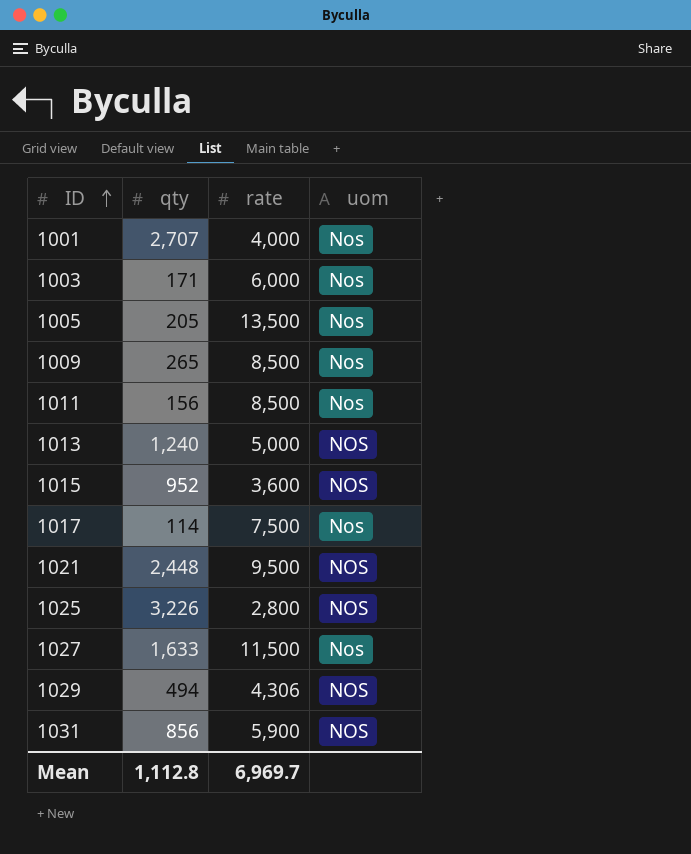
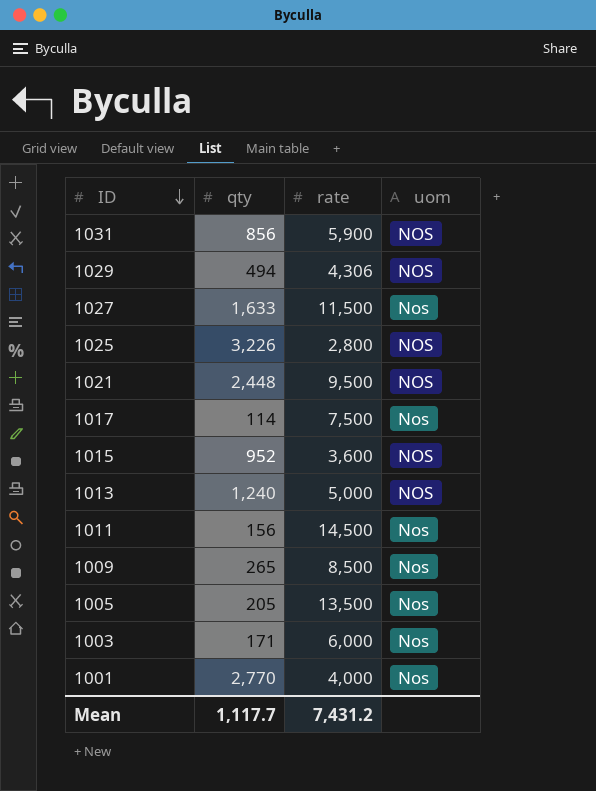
row order: ID ascending -> ID descending
1011 | rate: 8,500 -> 14,500
1001 | qty: 2,707 -> 2,770
Mean | qty: 1,112.8 -> 1,117.7
Mean | rate: 6,969.7 -> 7,431.2

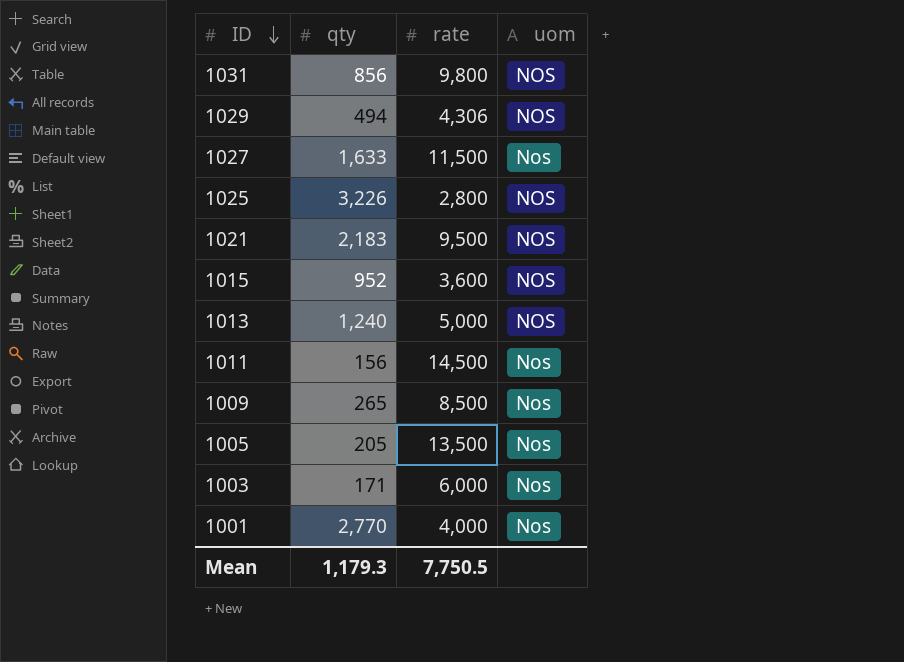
row 1017: 114 | 7,500 | Nos -> none
1031 | rate: 5,900 -> 9,800
1021 | qty: 2,448 -> 2,183
Mean | qty: 1,117.7 -> 1,179.3
Mean | rate: 7,431.2 -> 7,750.5

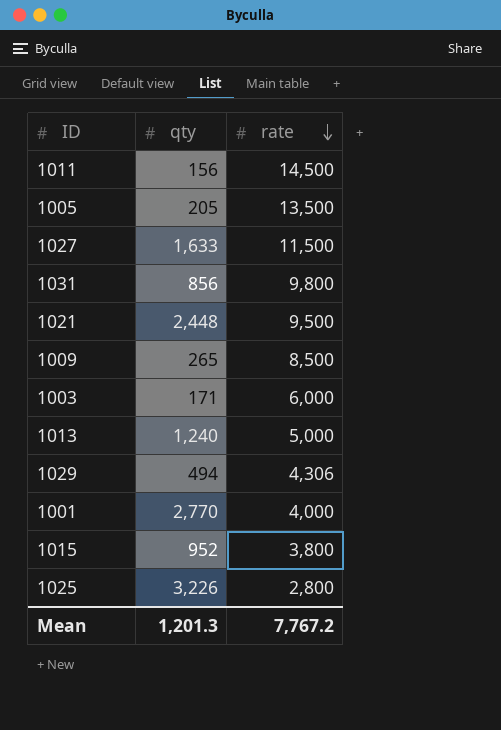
row order: ID descending -> rate descending
column uom | position: 4 -> none
1021 | qty: 2,183 -> 2,448
1015 | rate: 3,600 -> 3,800
Mean | qty: 1,179.3 -> 1,201.3
Mean | rate: 7,750.5 -> 7,767.2

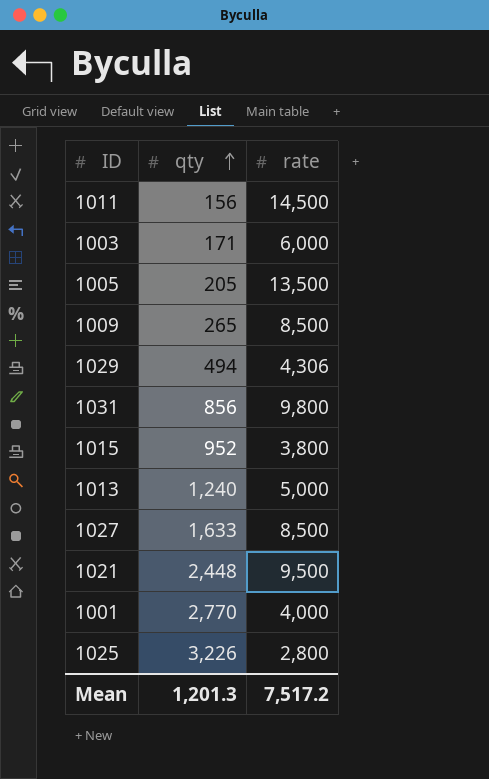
row order: rate descending -> qty ascending
1027 | rate: 11,500 -> 8,500
Mean | rate: 7,767.2 -> 7,517.2

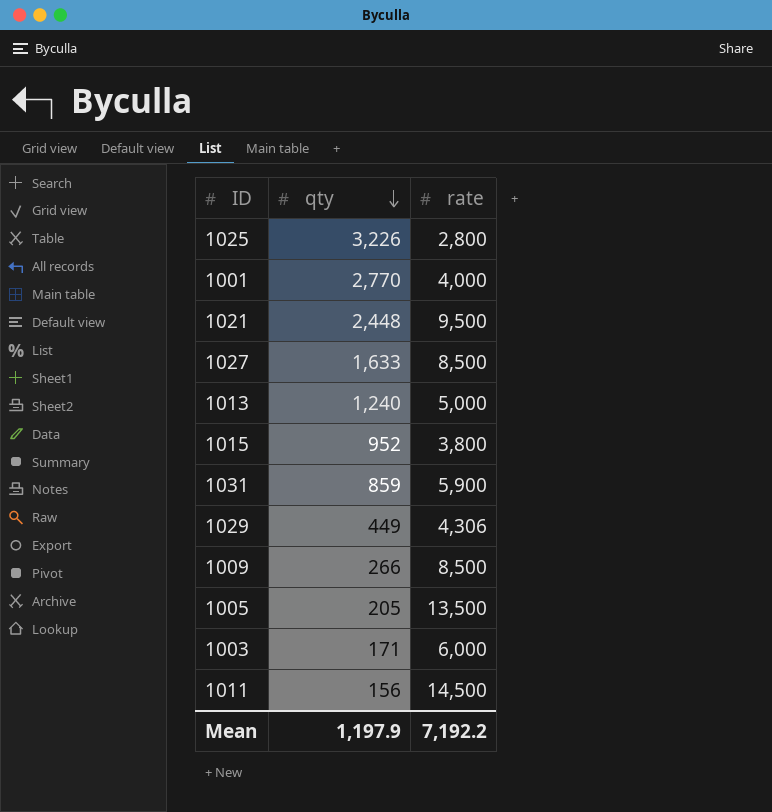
row order: qty ascending -> qty descending
1031 | qty: 856 -> 859
1031 | rate: 9,800 -> 5,900
1029 | qty: 494 -> 449
1009 | qty: 265 -> 266
Mean | qty: 1,201.3 -> 1,197.9
Mean | rate: 7,517.2 -> 7,192.2

